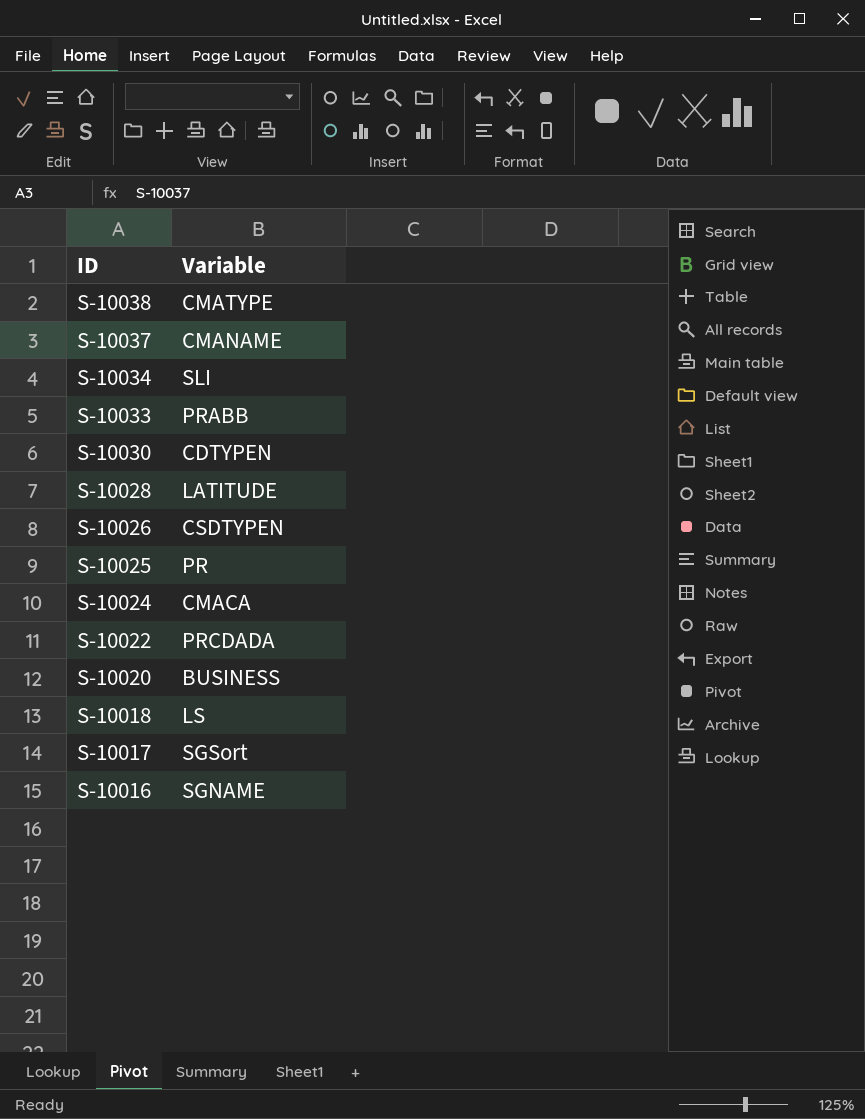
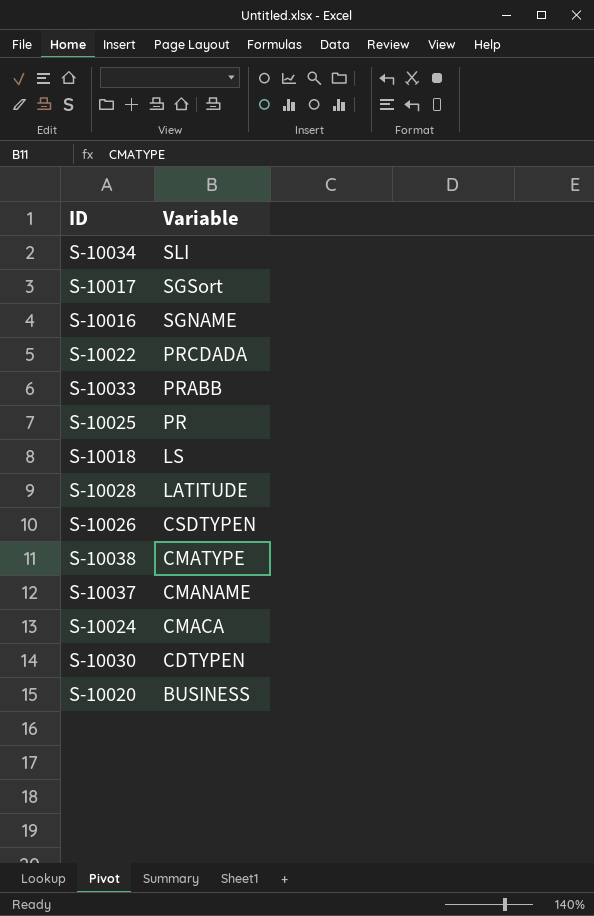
row order: ID descending -> Variable descending

